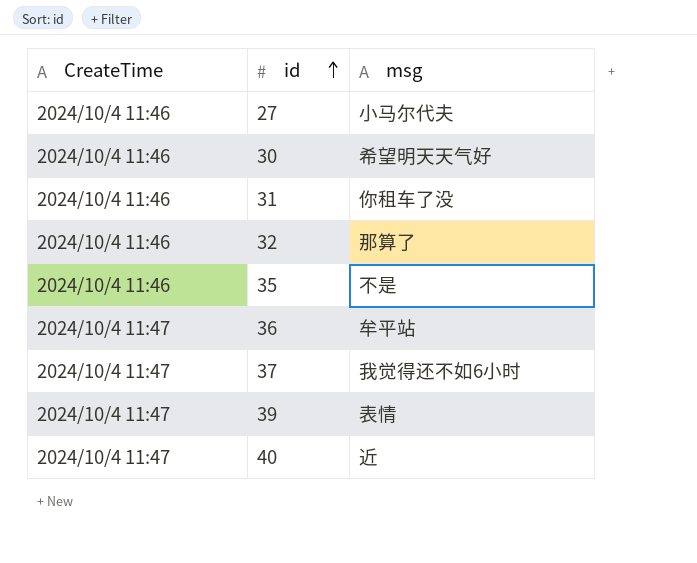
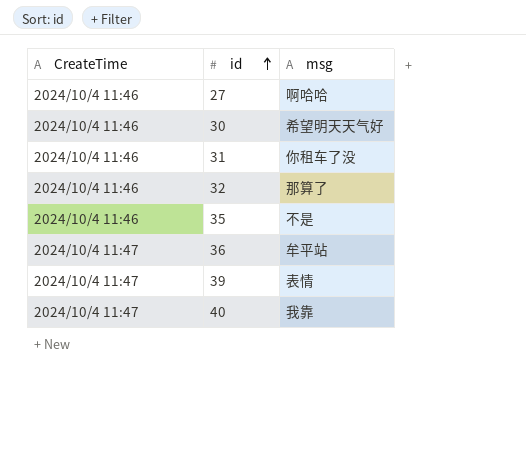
row 37: 2024/10/4 11:47 | 我觉得还不如6小时 -> none
27 | msg: 小马尔代夫 -> 啊哈哈
40 | msg: 近 -> 我靠

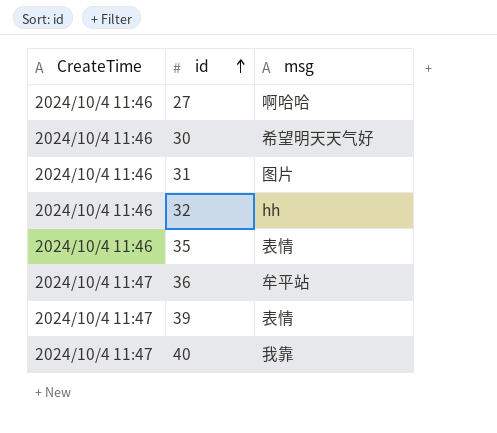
31 | msg: 你租车了没 -> 图片
32 | msg: 那算了 -> hh
35 | msg: 不是 -> 表情

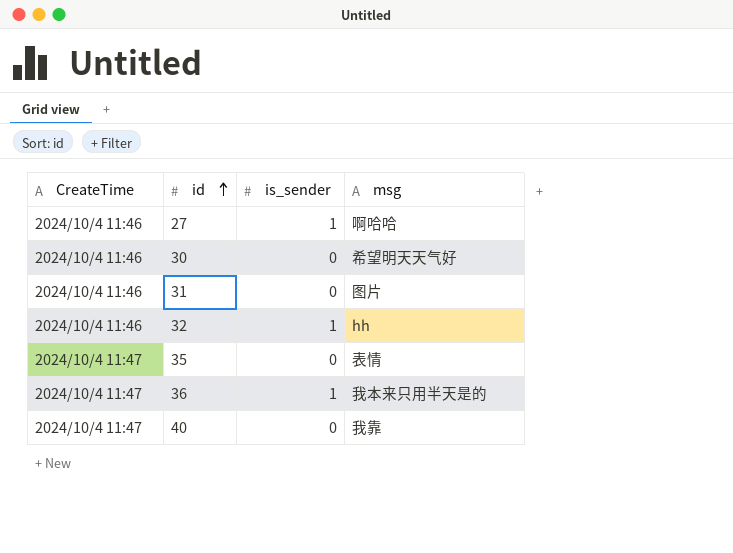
column is_sender | position: none -> 3
row 39: 2024/10/4 11:47 | 表情 -> none
35 | CreateTime: 2024/10/4 11:46 -> 2024/10/4 11:47
36 | msg: 牟平站 -> 我本来只用半天是的

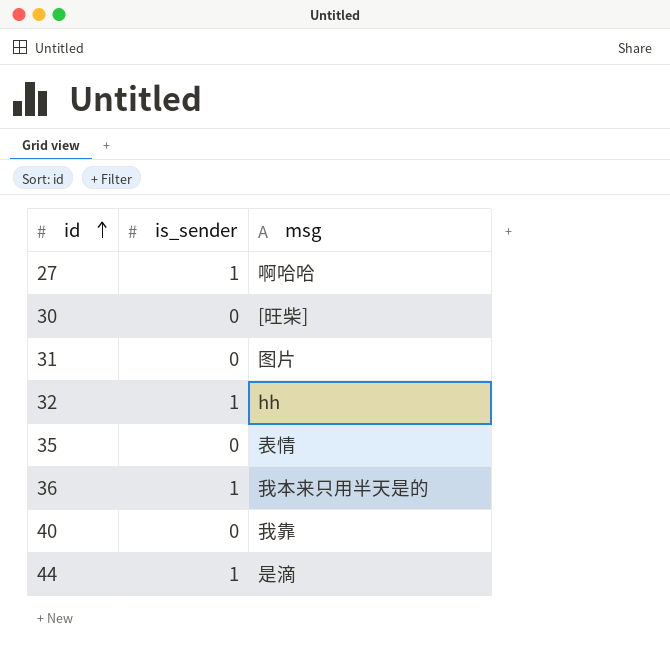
column CreateTime | position: 1 -> none
30 | msg: 希望明天天气好 -> [旺柴]
row 44: none -> 1 | 是滴

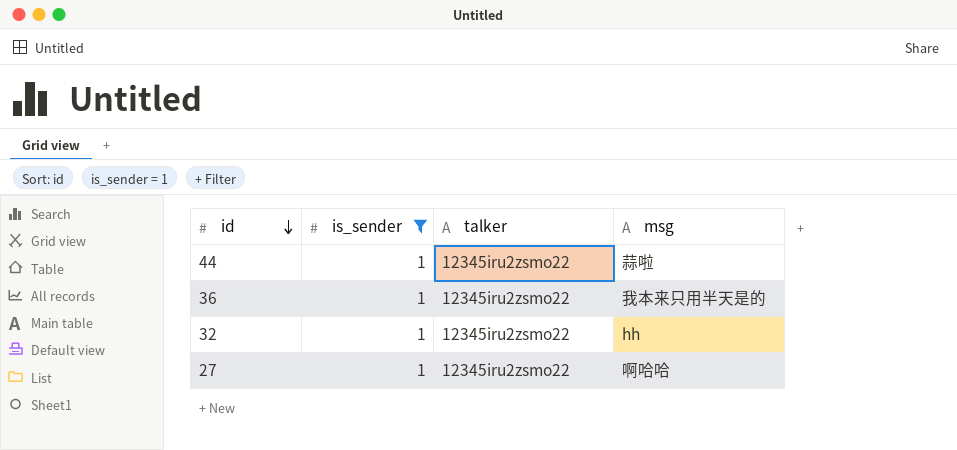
filter: none -> is_sender = 1
row order: id ascending -> id descending
column talker | position: none -> 3
44 | msg: 是滴 -> 蒜啦

